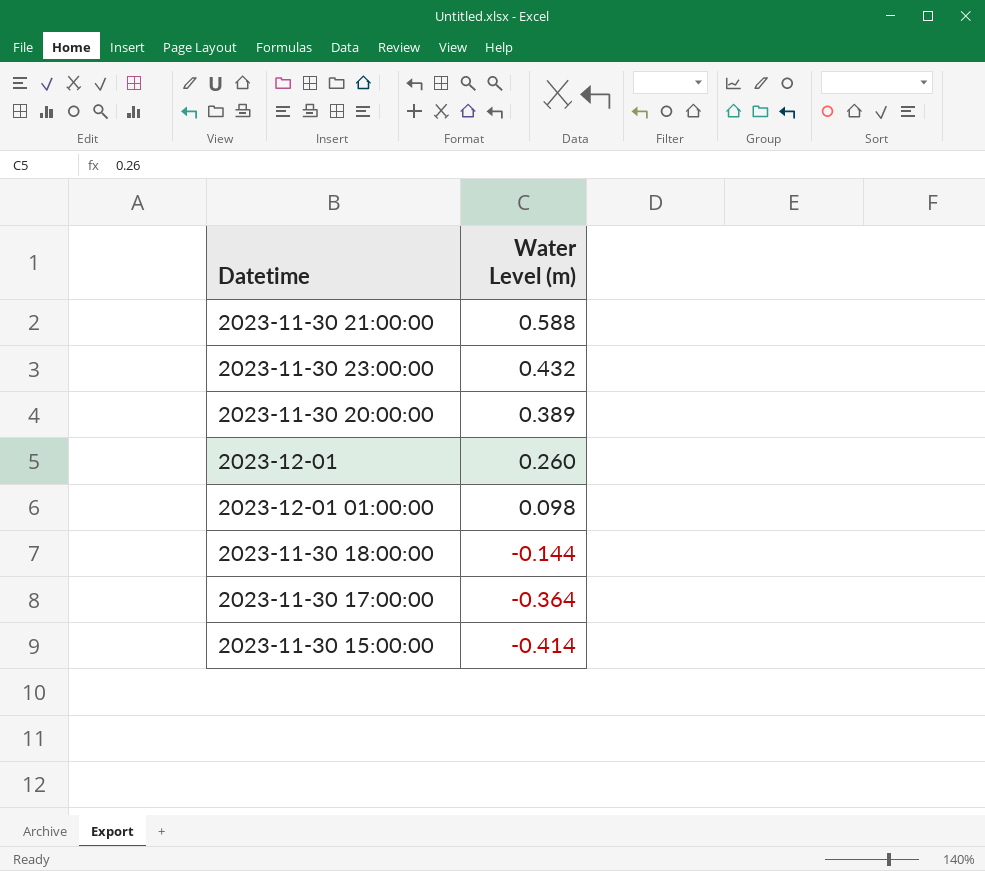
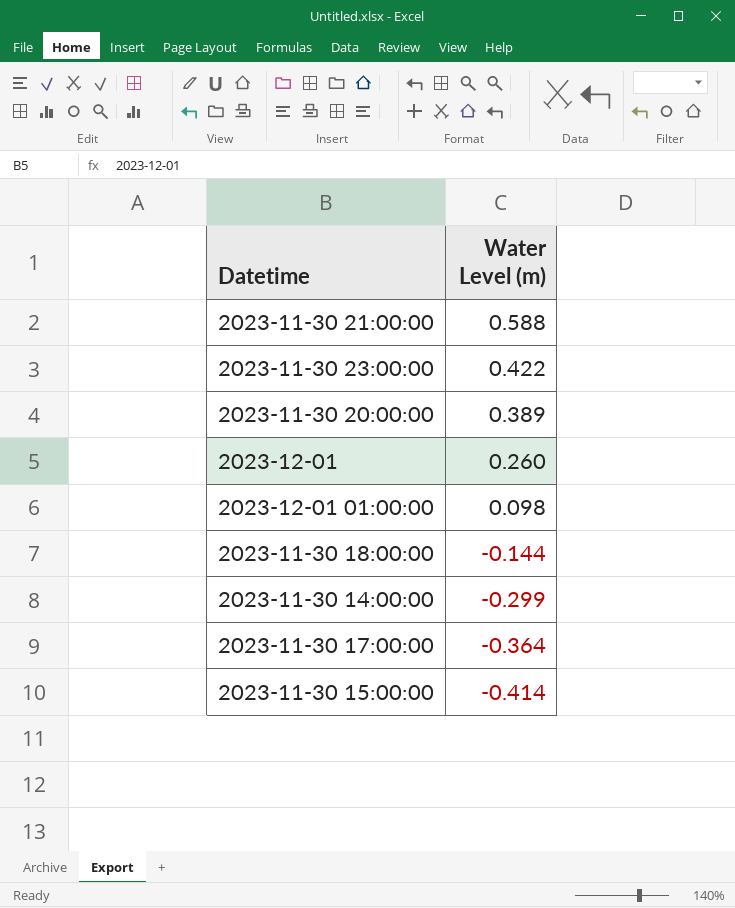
2023-11-30 23:00:00 | Water Level (m): 0.432 -> 0.422
row 2023-11-30 14:00:00: none -> -0.299

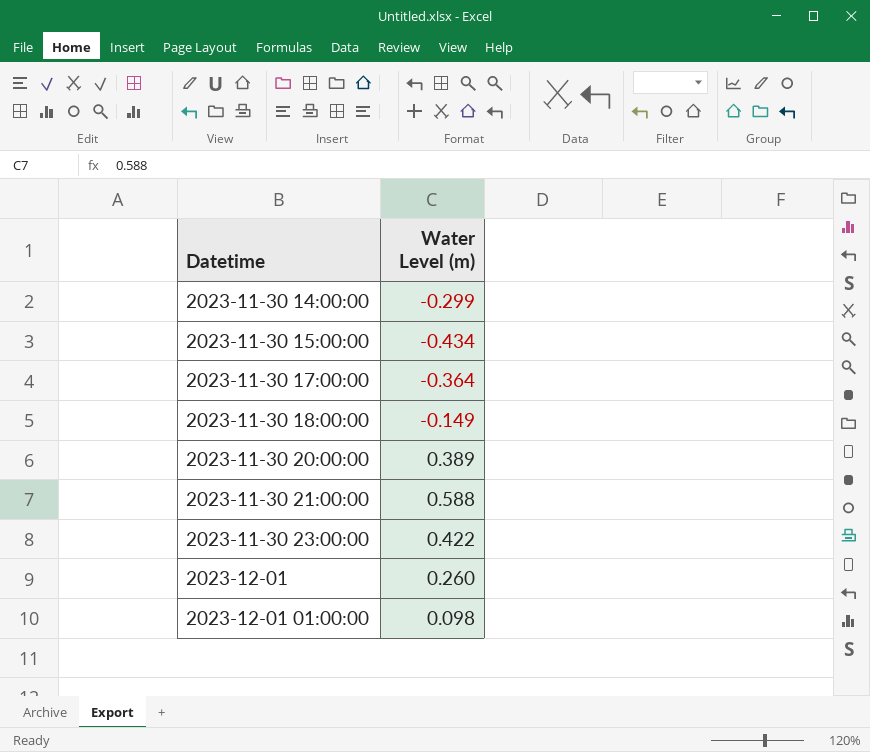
row order: Water Level (m) descending -> Datetime ascending
2023-11-30 15:00:00 | Water Level (m): -0.414 -> -0.434
2023-11-30 18:00:00 | Water Level (m): -0.144 -> -0.149

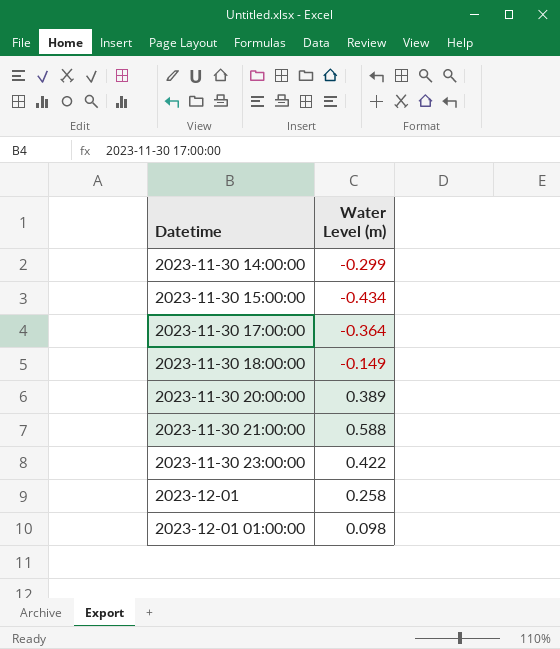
2023-12-01 | Water Level (m): 0.260 -> 0.258

